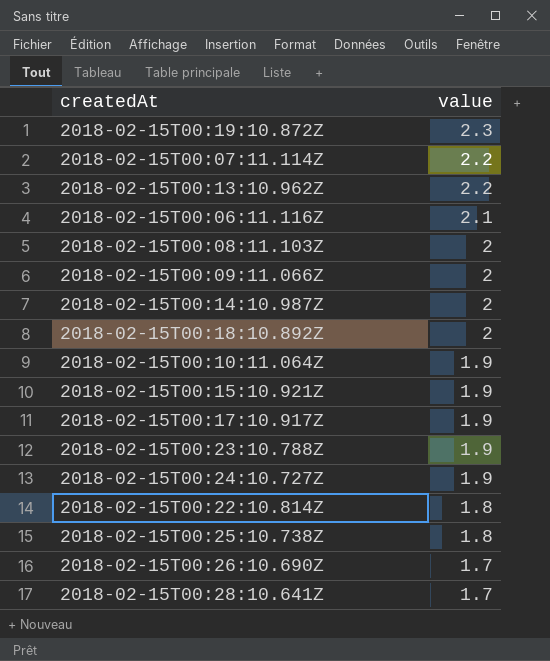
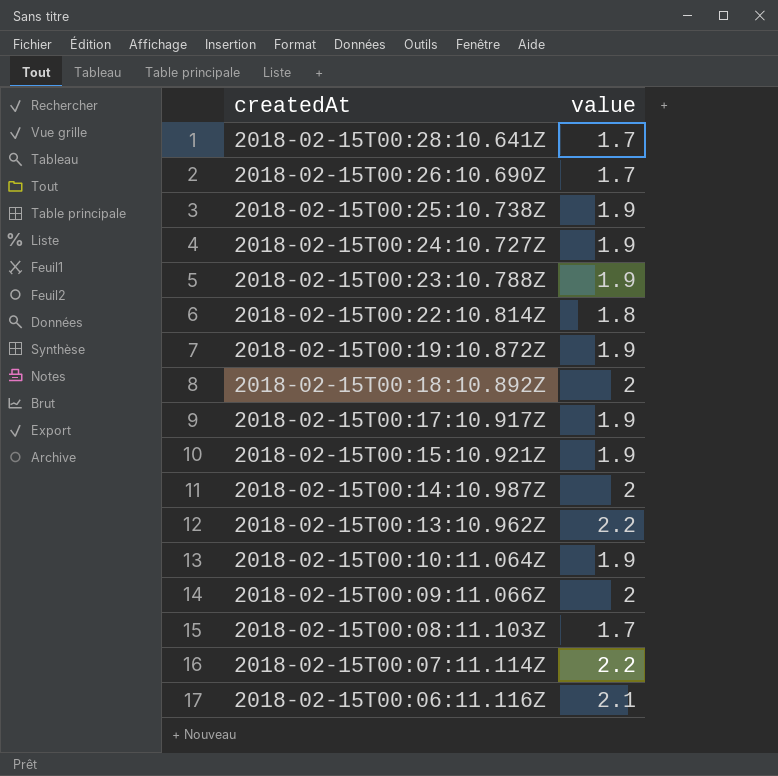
row order: value descending -> createdAt descending
2018-02-15T00:25:10.738Z | value: 1.8 -> 1.9
2018-02-15T00:19:10.872Z | value: 2.3 -> 1.9
2018-02-15T00:08:11.103Z | value: 2 -> 1.7

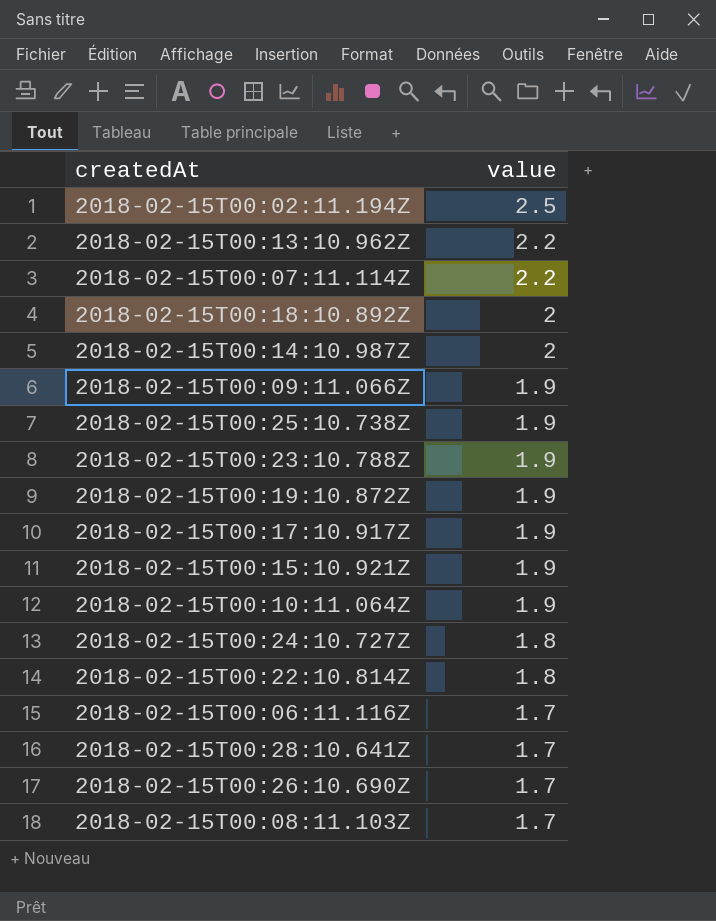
row order: createdAt descending -> value descending
row 2018-02-15T00:02:11.194Z: none -> 2.5
2018-02-15T00:09:11.066Z | value: 2 -> 1.9
2018-02-15T00:24:10.727Z | value: 1.9 -> 1.8
2018-02-15T00:06:11.116Z | value: 2.1 -> 1.7

